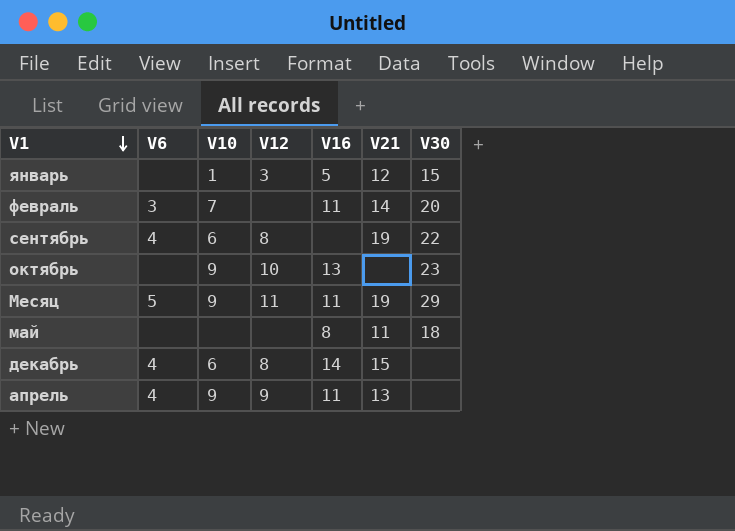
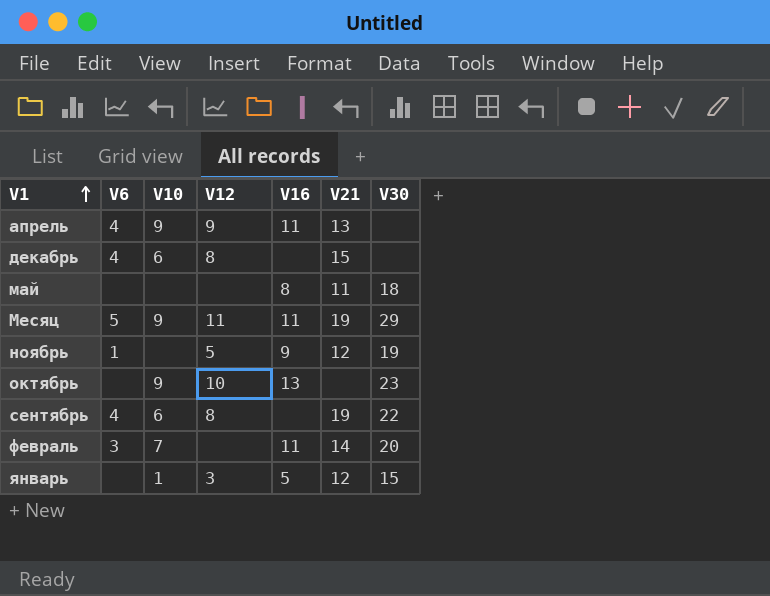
row order: V1 descending -> V1 ascending
декабрь | V16: 14 -> none
row ноябрь: none -> 1 | none | 5 | 9 | 12 | 19

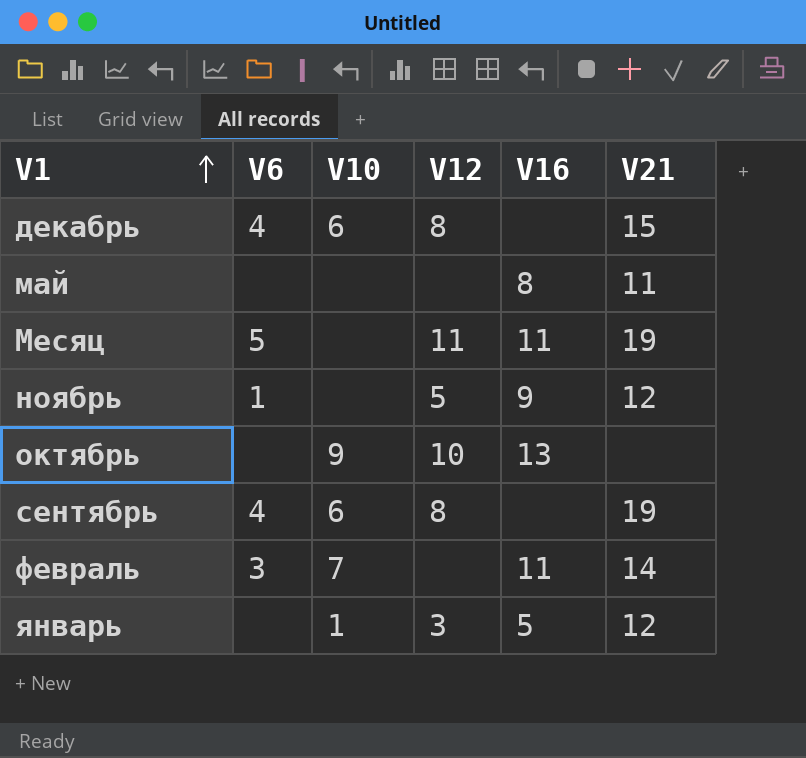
column V30 | position: 7 -> none
row апрель: 4 | 9 | 9 | 11 | 13 | none -> none
Месяц | V10: 9 -> none

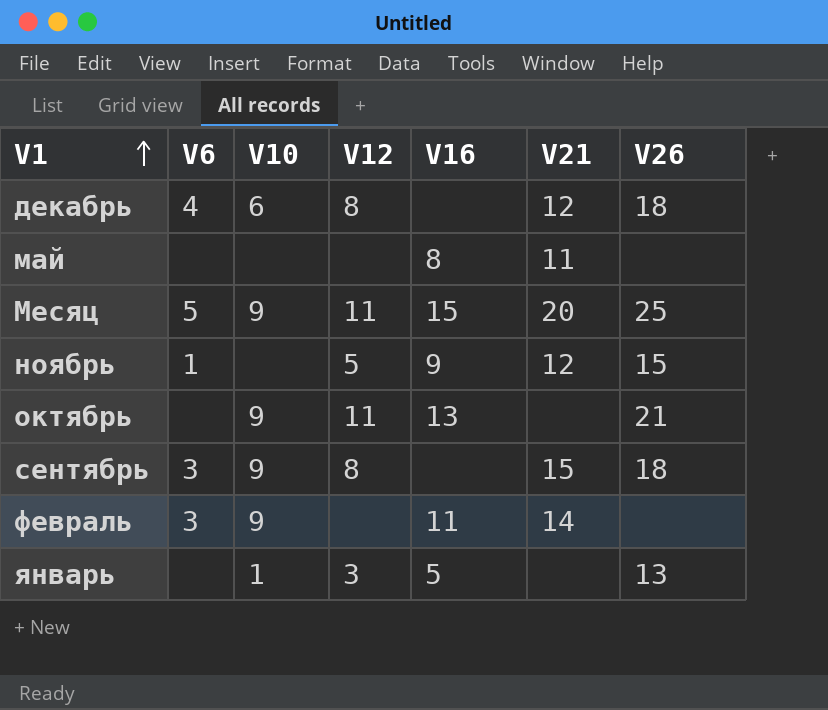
column V26 | position: none -> 7
декабрь | V21: 15 -> 12
Месяц | V10: none -> 9
Месяц | V16: 11 -> 15
Месяц | V21: 19 -> 20
октябрь | V12: 10 -> 11
сентябрь | V6: 4 -> 3
сентябрь | V10: 6 -> 9
сентябрь | V21: 19 -> 15
февраль | V10: 7 -> 9
январь | V21: 12 -> none

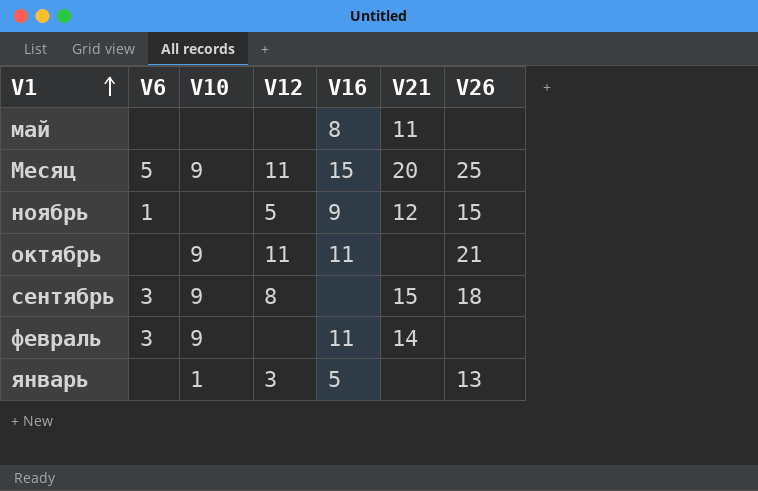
row декабрь: 4 | 6 | 8 | none | 12 | 18 -> none
октябрь | V16: 13 -> 11

